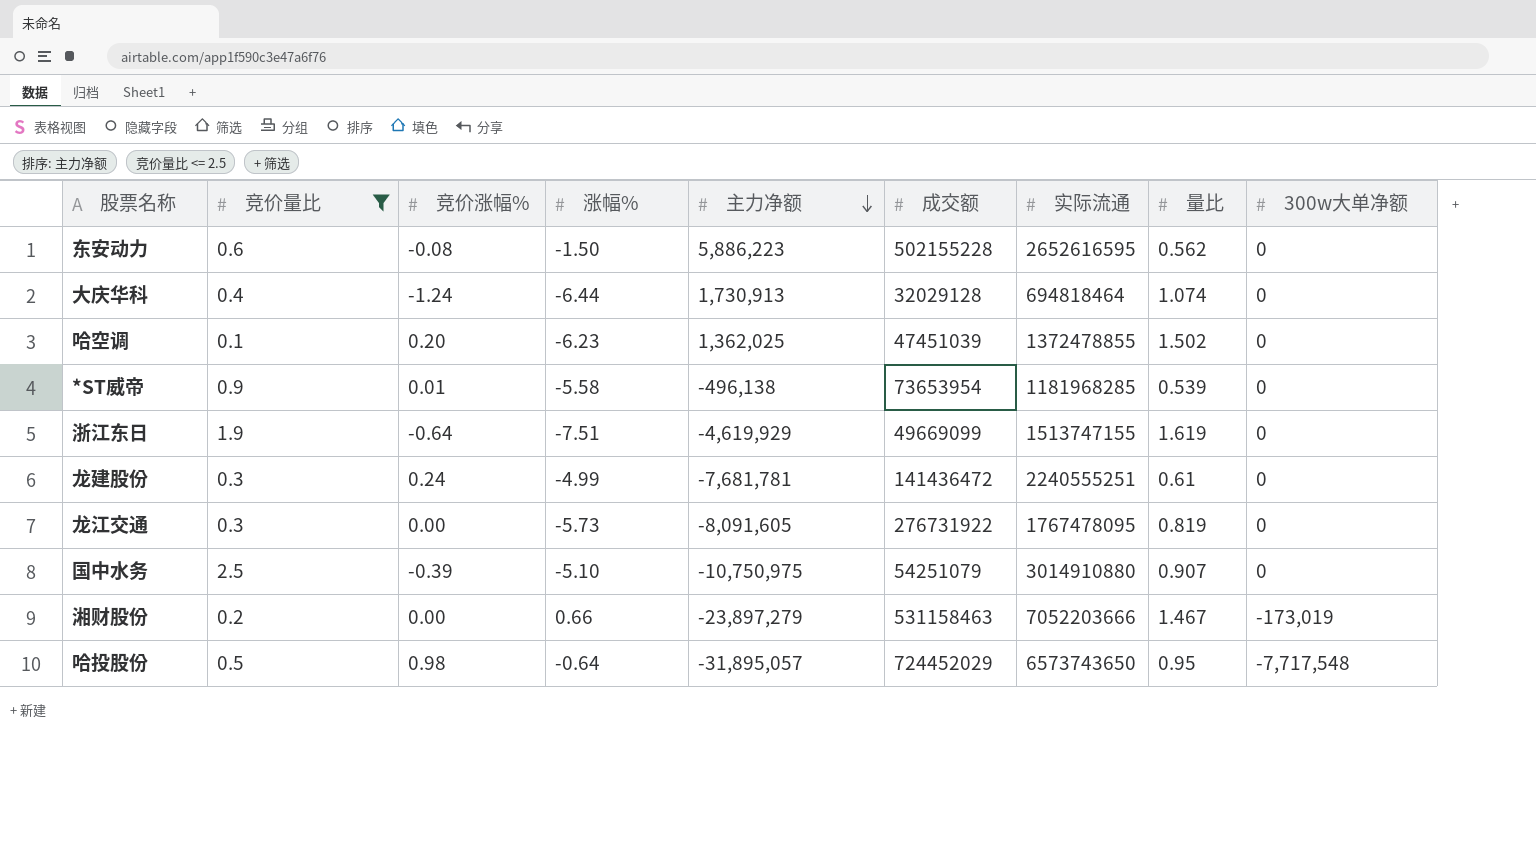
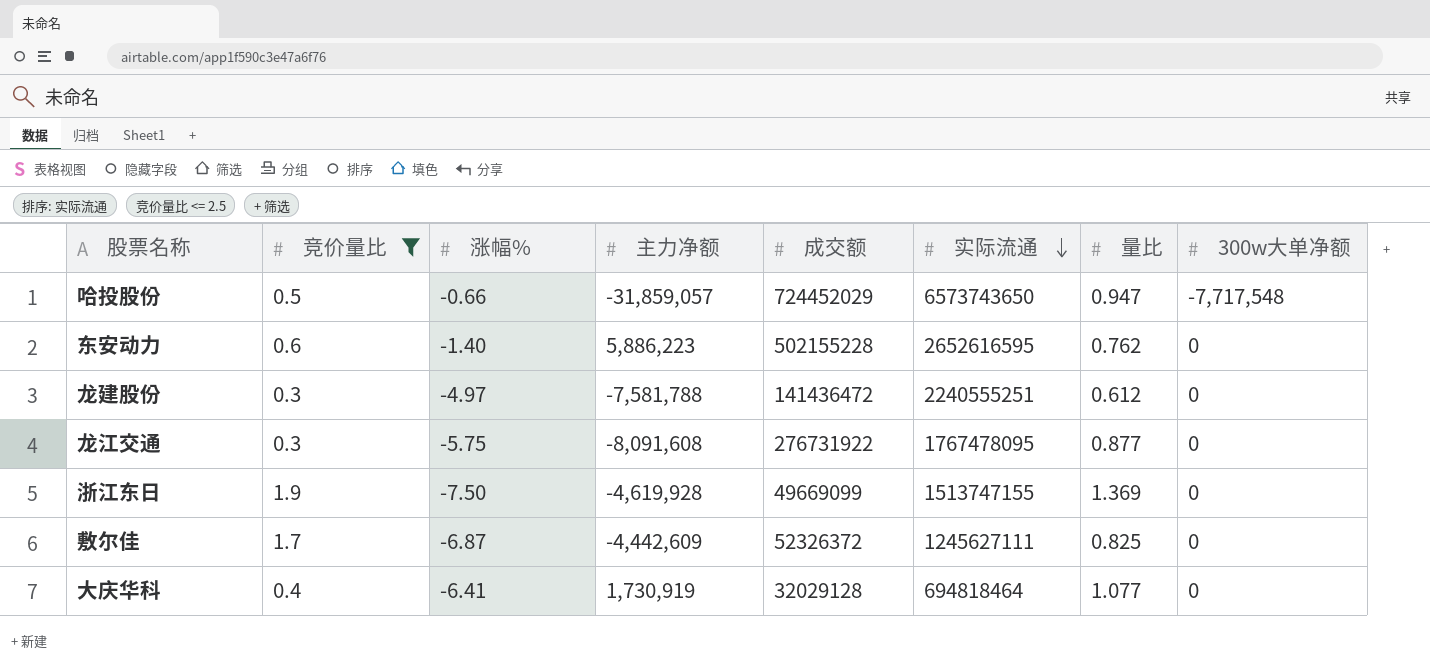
row order: 主力净额 descending -> 实际流通 descending
column 竞价涨幅% | position: 3 -> none
row 哈空调: 0.1 | 0.20 | -6.23 | 1,362,025 | 47451039 | 1372478855 | 1.502 | 0 -> none
row *ST威帝: 0.9 | 0.01 | -5.58 | -496,138 | 73653954 | 1181968285 | 0.539 | 0 -> none
row 国中水务: 2.5 | -0.39 | -5.10 | -10,750,975 | 54251079 | 3014910880 | 0.907 | 0 -> none
row 湘财股份: 0.2 | 0.00 | 0.66 | -23,897,279 | 531158463 | 7052203666 | 1.467 | -173,019 -> none
哈投股份 | 涨幅%: -0.64 -> -0.66
哈投股份 | 主力净额: -31,895,057 -> -31,859,057
哈投股份 | 量比: 0.95 -> 0.947
东安动力 | 涨幅%: -1.50 -> -1.40
东安动力 | 量比: 0.562 -> 0.762
龙建股份 | 涨幅%: -4.99 -> -4.97
龙建股份 | 主力净额: -7,681,781 -> -7,581,788
龙建股份 | 量比: 0.61 -> 0.612
龙江交通 | 涨幅%: -5.73 -> -5.75
龙江交通 | 主力净额: -8,091,605 -> -8,091,608
龙江交通 | 量比: 0.819 -> 0.877
浙江东日 | 涨幅%: -7.51 -> -7.50
浙江东日 | 主力净额: -4,619,929 -> -4,619,928
浙江东日 | 量比: 1.619 -> 1.369
row 敷尔佳: none -> 1.7 | -6.87 | -4,442,609 | 52326372 | 1245627111 | 0.825 | 0
大庆华科 | 涨幅%: -6.44 -> -6.41
大庆华科 | 主力净额: 1,730,913 -> 1,730,919
大庆华科 | 量比: 1.074 -> 1.077

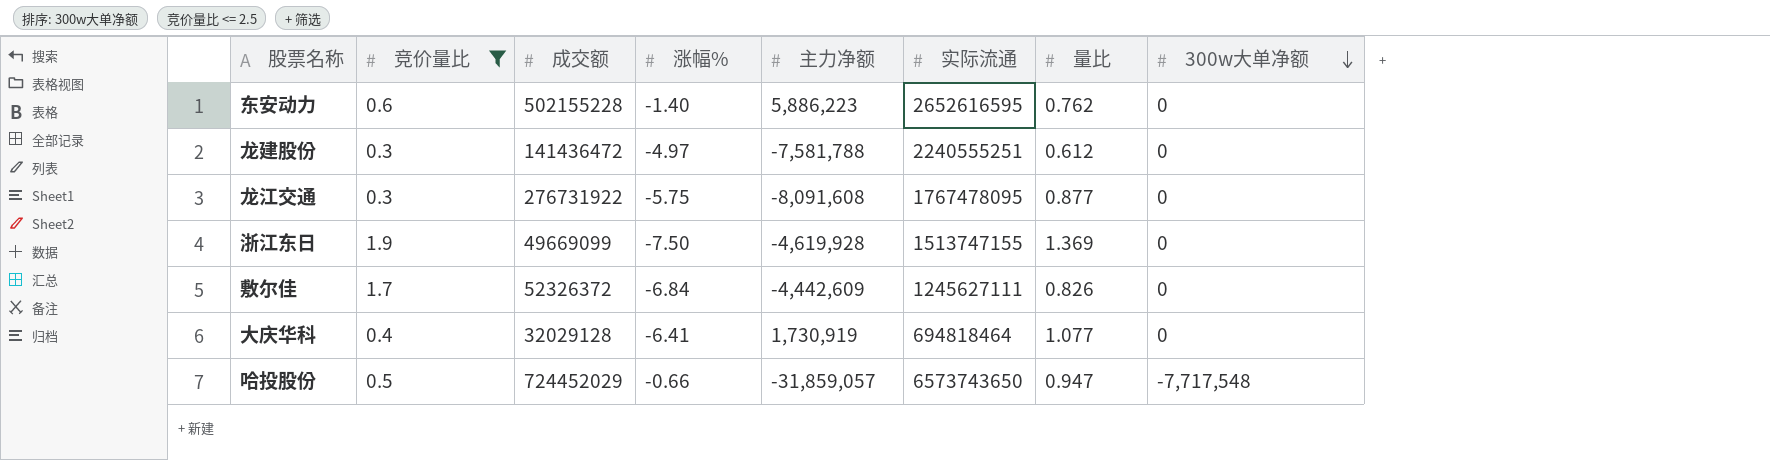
row order: 实际流通 descending -> 300w大单净额 descending
column 成交额 | position: 5 -> 3
敷尔佳 | 涨幅%: -6.87 -> -6.84
敷尔佳 | 量比: 0.825 -> 0.826

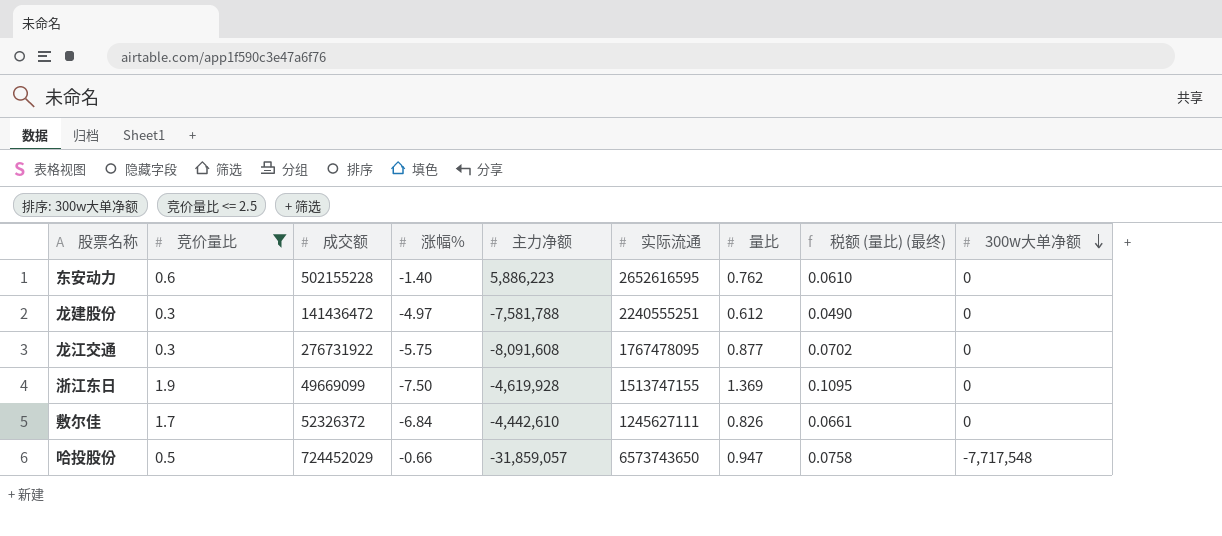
column 税额 (量比) (最终) | formula: none -> [量比] * 0.08
row 大庆华科: 0.4 | 32029128 | -6.41 | 1,730,919 | 694818464 | 1.077 | 0 -> none
敷尔佳 | 主力净额: -4,442,609 -> -4,442,610

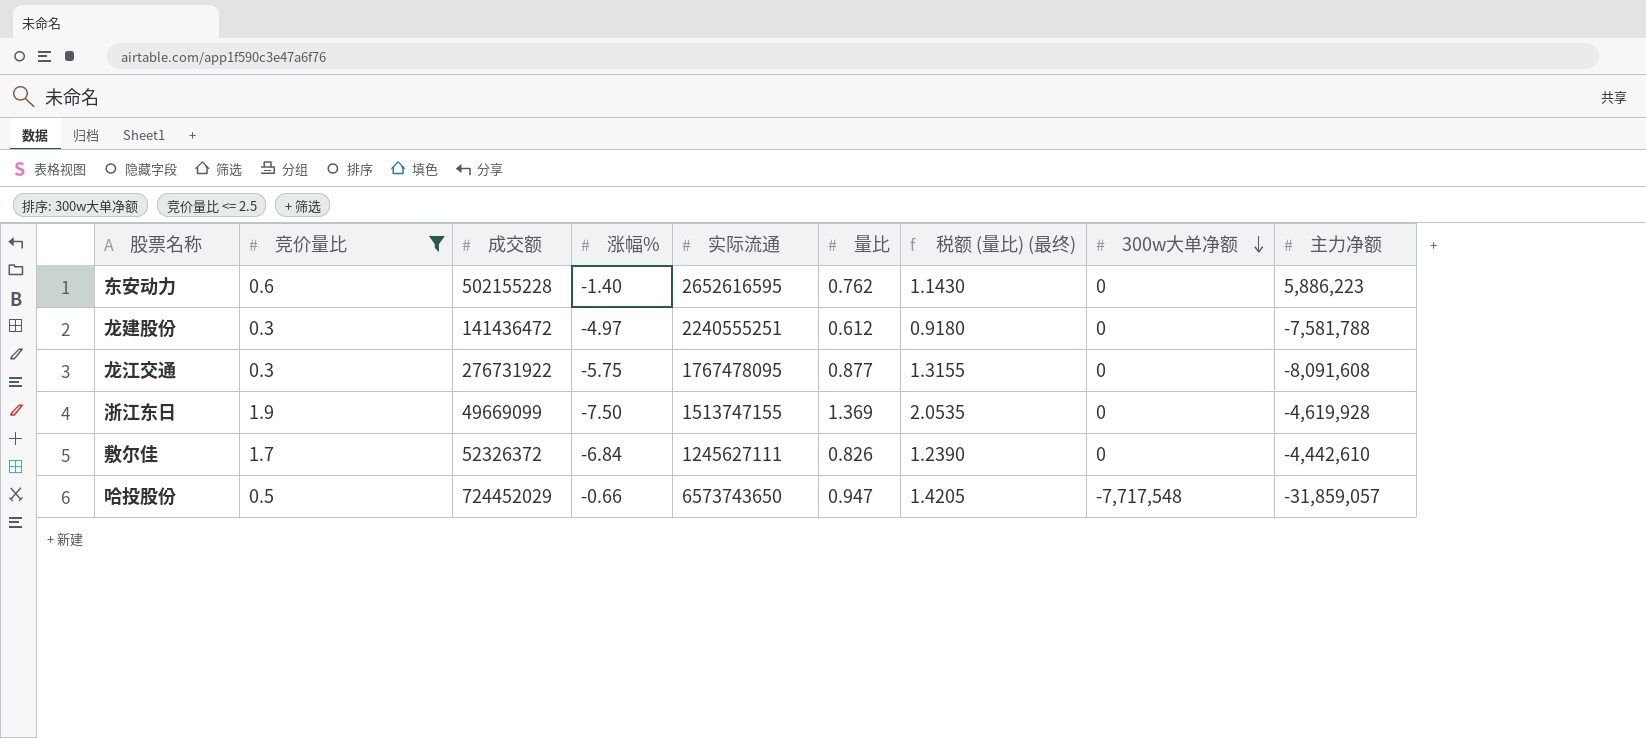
column 税额 (量比) (最终) | formula: [量比] * 0.08 -> [量比] * 1.5
column 主力净额 | position: 5 -> 9

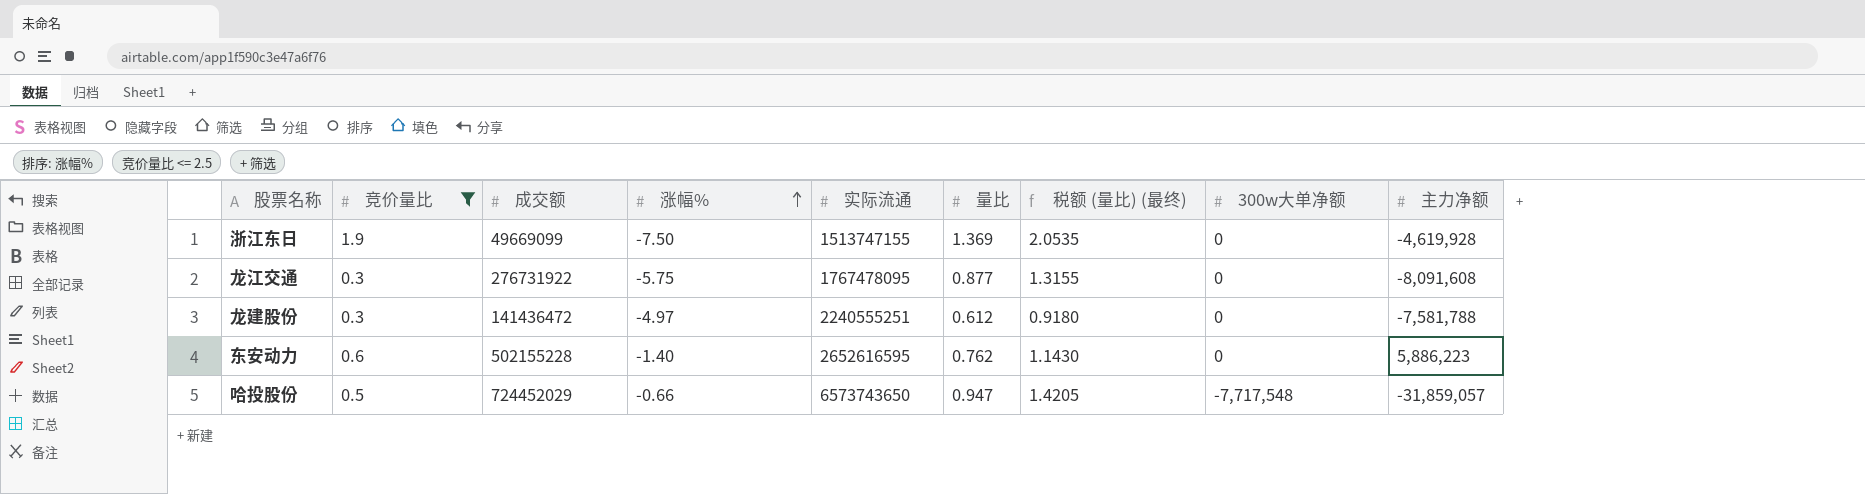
row order: 300w大单净额 descending -> 涨幅% ascending
row 敷尔佳: 1.7 | 52326372 | -6.84 | 1245627111 | 0.826 | 1.2390 | 0 | -4,442,610 -> none

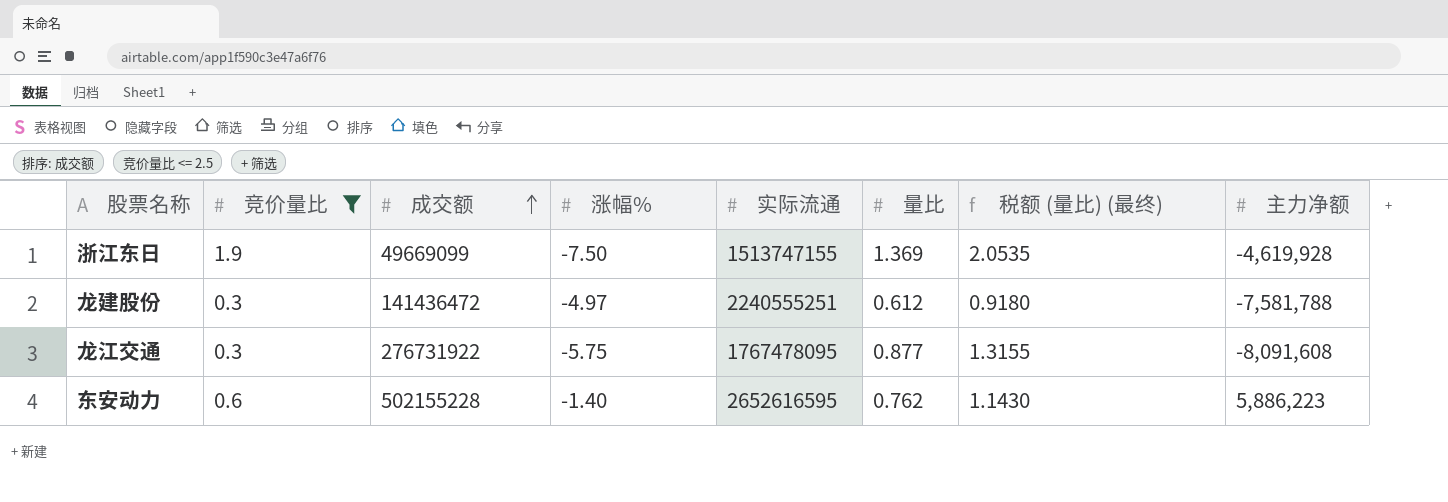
row order: 涨幅% ascending -> 成交额 ascending
column 300w大单净额 | position: 8 -> none
row 哈投股份: 0.5 | 724452029 | -0.66 | 6573743650 | 0.947 | 1.4205 | -7,717,548 | -31,859,057 -> none

